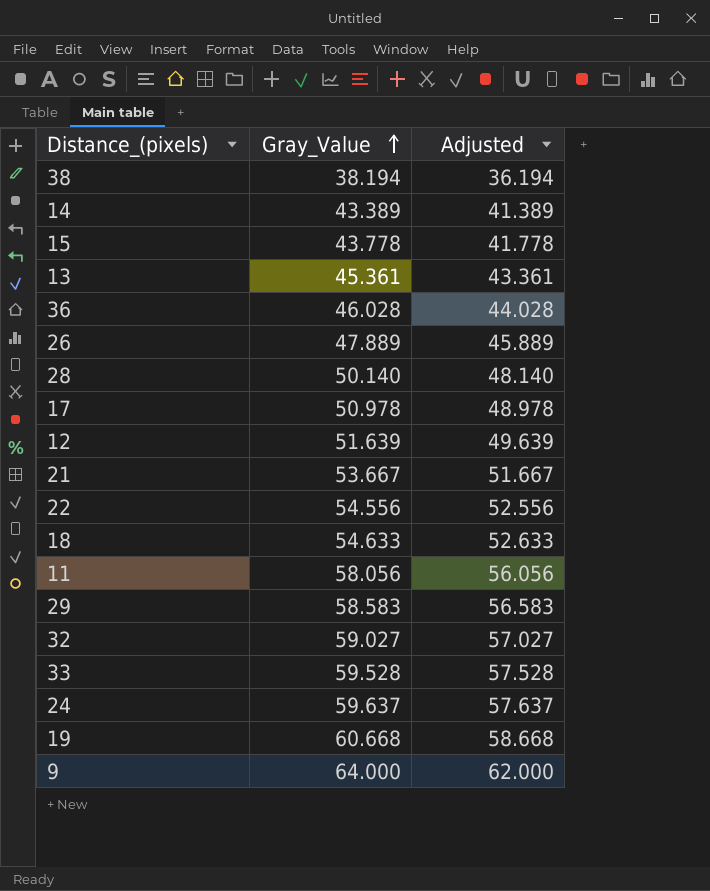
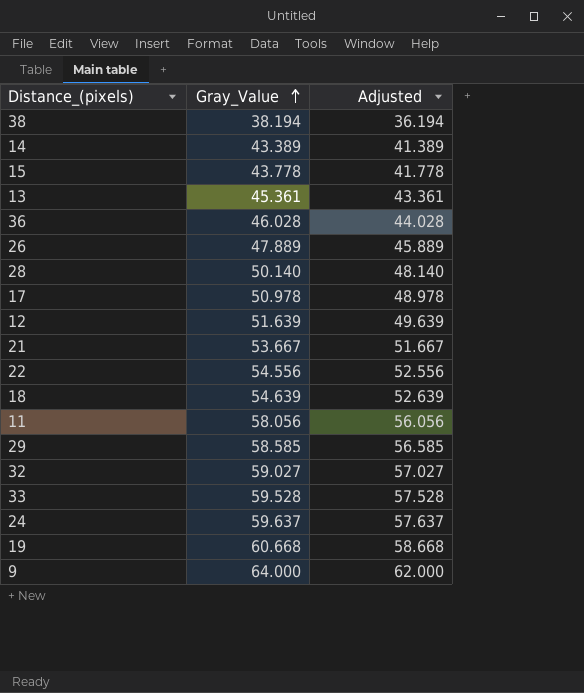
18 | Gray_Value: 54.633 -> 54.639
18 | Adjusted: 52.633 -> 52.639
29 | Gray_Value: 58.583 -> 58.585
29 | Adjusted: 56.583 -> 56.585

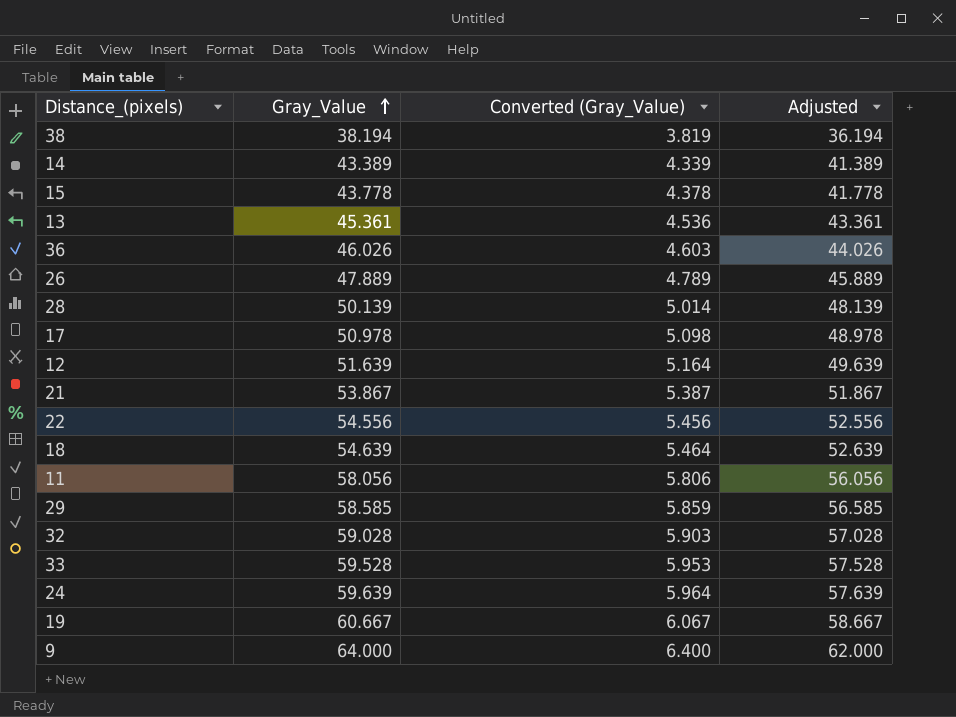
column Converted (Gray_Value) | formula: none -> [Gray_Value] * 0.1
36 | Gray_Value: 46.028 -> 46.026
36 | Adjusted: 44.028 -> 44.026
28 | Gray_Value: 50.140 -> 50.139
28 | Adjusted: 48.140 -> 48.139
21 | Gray_Value: 53.667 -> 53.867
21 | Adjusted: 51.667 -> 51.867
32 | Gray_Value: 59.027 -> 59.028
32 | Adjusted: 57.027 -> 57.028
24 | Gray_Value: 59.637 -> 59.639
24 | Adjusted: 57.637 -> 57.639
19 | Gray_Value: 60.668 -> 60.667
19 | Adjusted: 58.668 -> 58.667

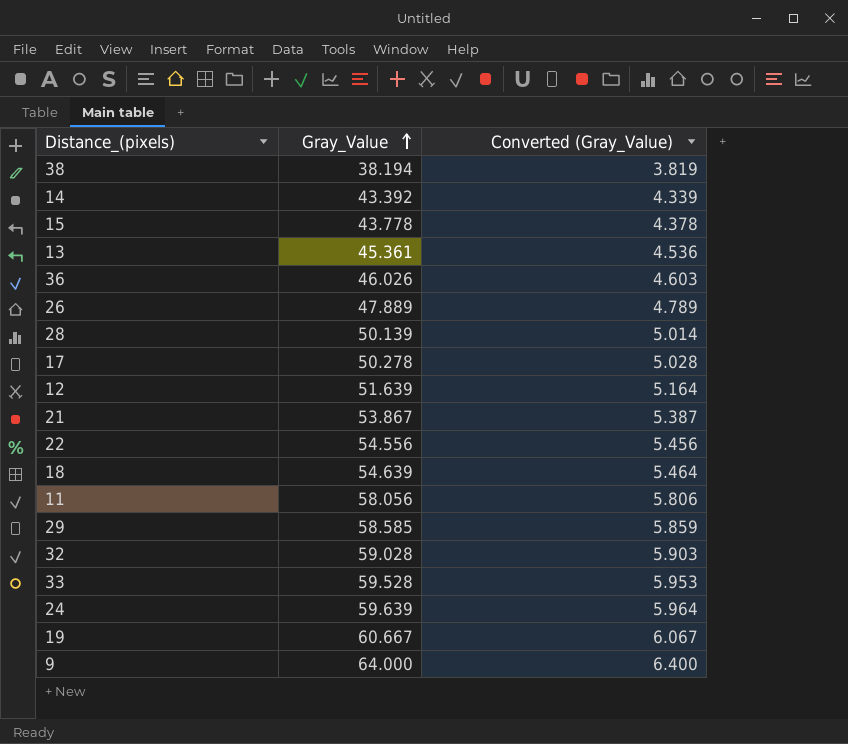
column Adjusted | formula: [Gray_Value] - 2 -> none
14 | Gray_Value: 43.389 -> 43.392
17 | Gray_Value: 50.978 -> 50.278
17 | Converted (Gray_Value): 5.098 -> 5.028

